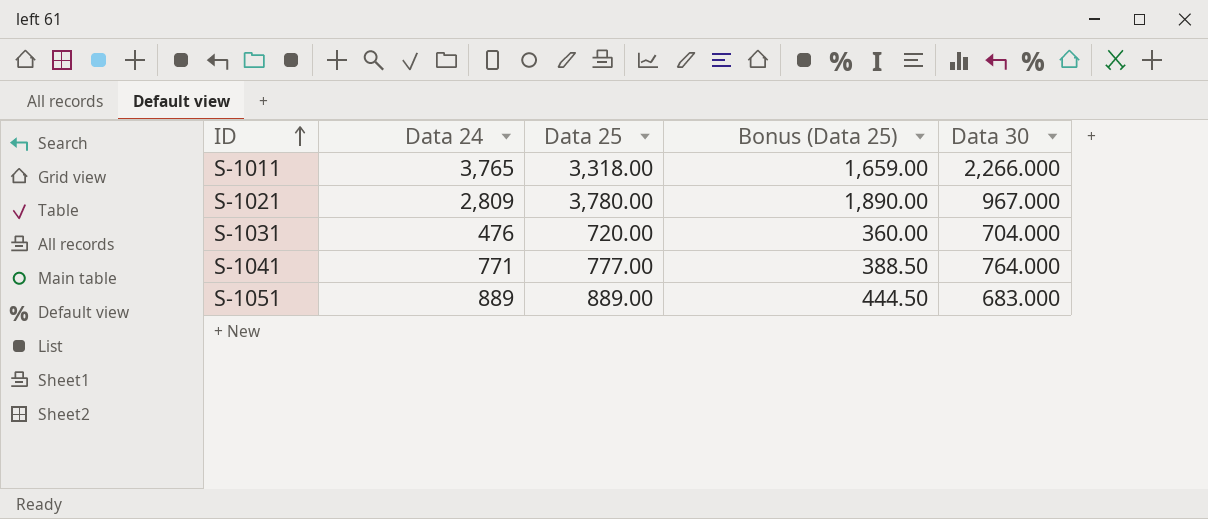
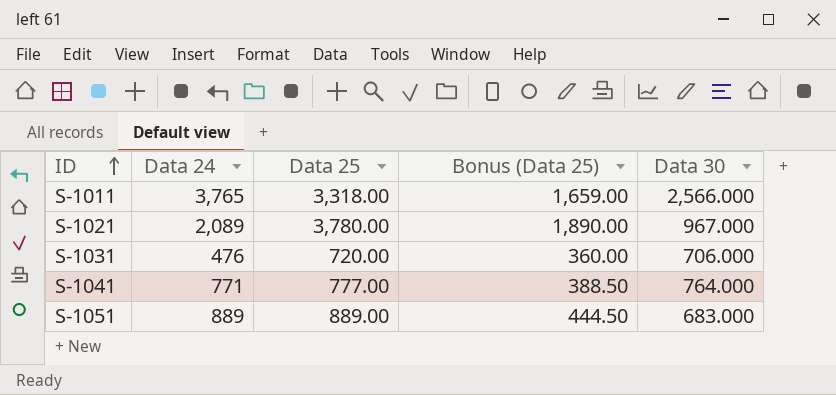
S-1011 | Data 30: 2,266.000 -> 2,566.000
S-1021 | Data 24: 2,809 -> 2,089
S-1031 | Data 30: 704.000 -> 706.000

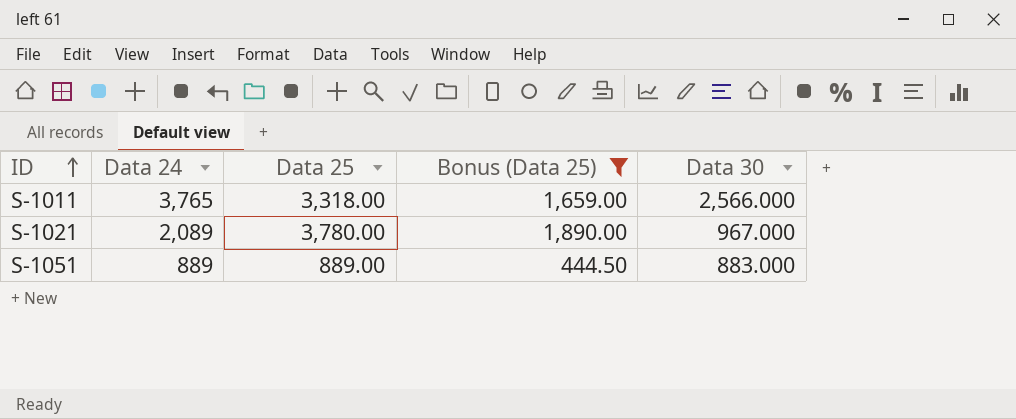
filter: none -> Bonus (Data 25) >= 444.50
S-1051 | Data 30: 683.000 -> 883.000

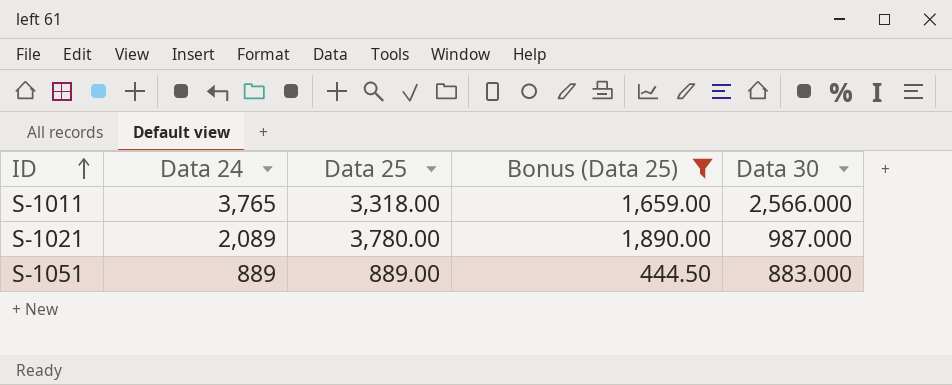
S-1021 | Data 30: 967.000 -> 987.000

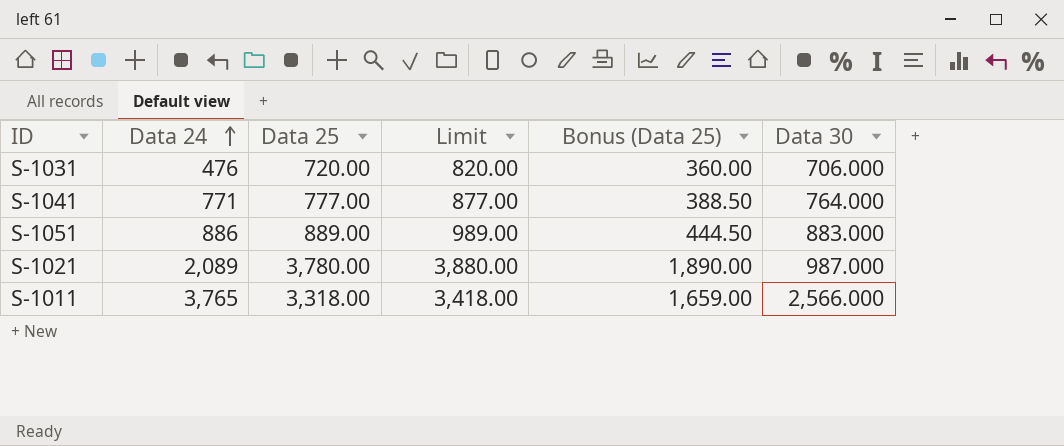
filter: Bonus (Data 25) >= 444.50 -> none
row order: ID ascending -> Data 24 ascending
column Limit | formula: none -> [Data 25] + 100
S-1051 | Data 24: 889 -> 886

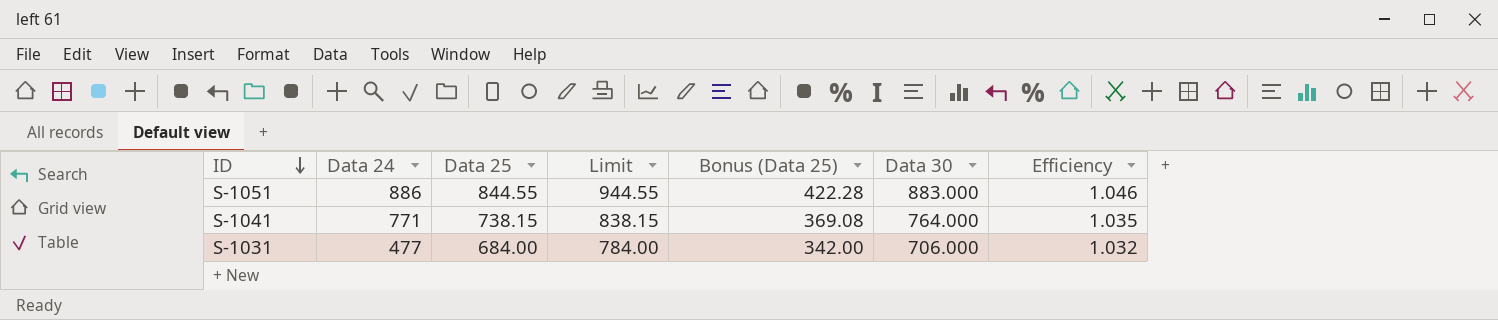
row order: Data 24 ascending -> ID descending
column Efficiency | formula: none -> [Data 30] / [Data 25]
row S-1021: 2,089 | 3,780.00 | 3,880.00 | 1,890.00 | 987.000 -> none
row S-1011: 3,765 | 3,318.00 | 3,418.00 | 1,659.00 | 2,566.000 -> none
S-1051 | Data 25: 889.00 -> 844.55
S-1051 | Limit: 989.00 -> 944.55
S-1051 | Bonus (Data 25): 444.50 -> 422.28
S-1041 | Data 25: 777.00 -> 738.15
S-1041 | Limit: 877.00 -> 838.15
S-1041 | Bonus (Data 25): 388.50 -> 369.08
S-1031 | Data 24: 476 -> 477
S-1031 | Data 25: 720.00 -> 684.00
S-1031 | Limit: 820.00 -> 784.00
S-1031 | Bonus (Data 25): 360.00 -> 342.00

